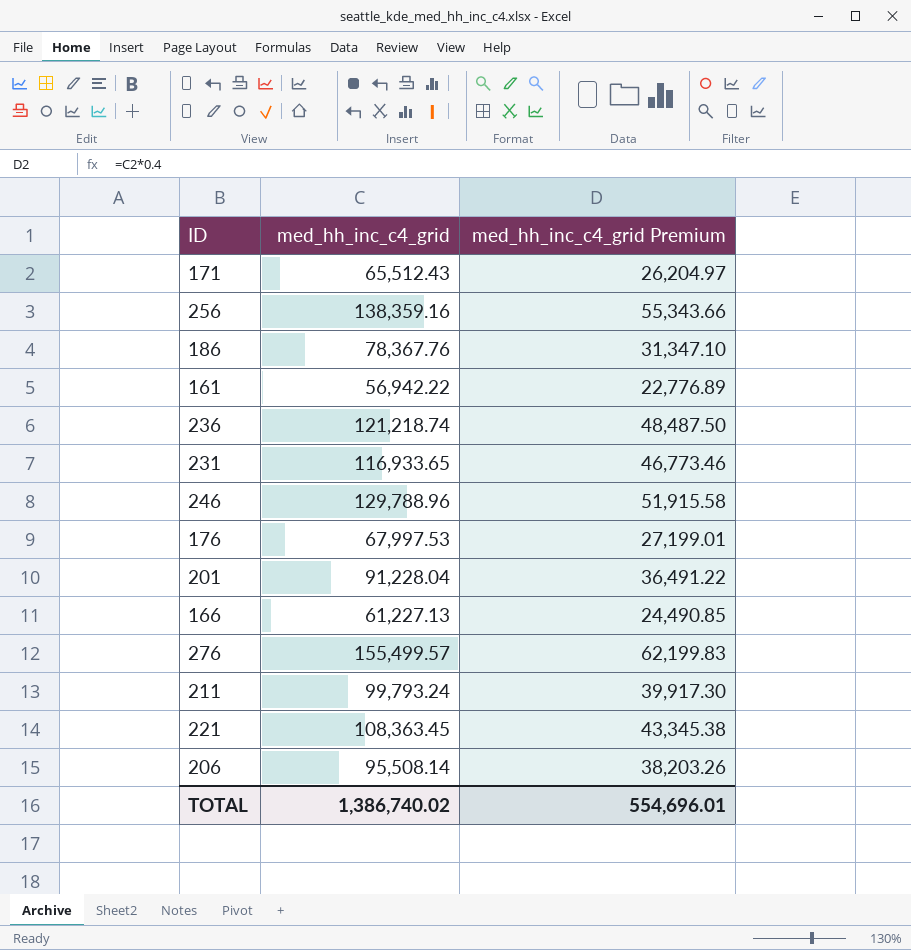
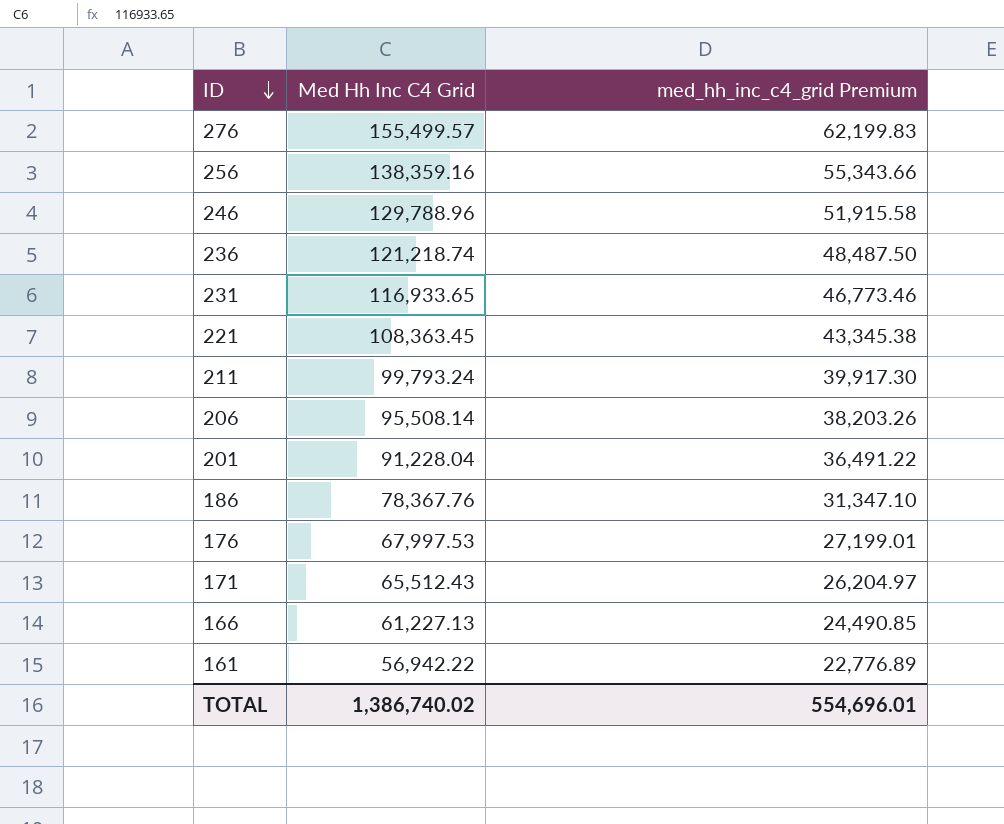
row order: none -> ID descending
column name: med_hh_inc_c4_grid -> Med Hh Inc C4 Grid

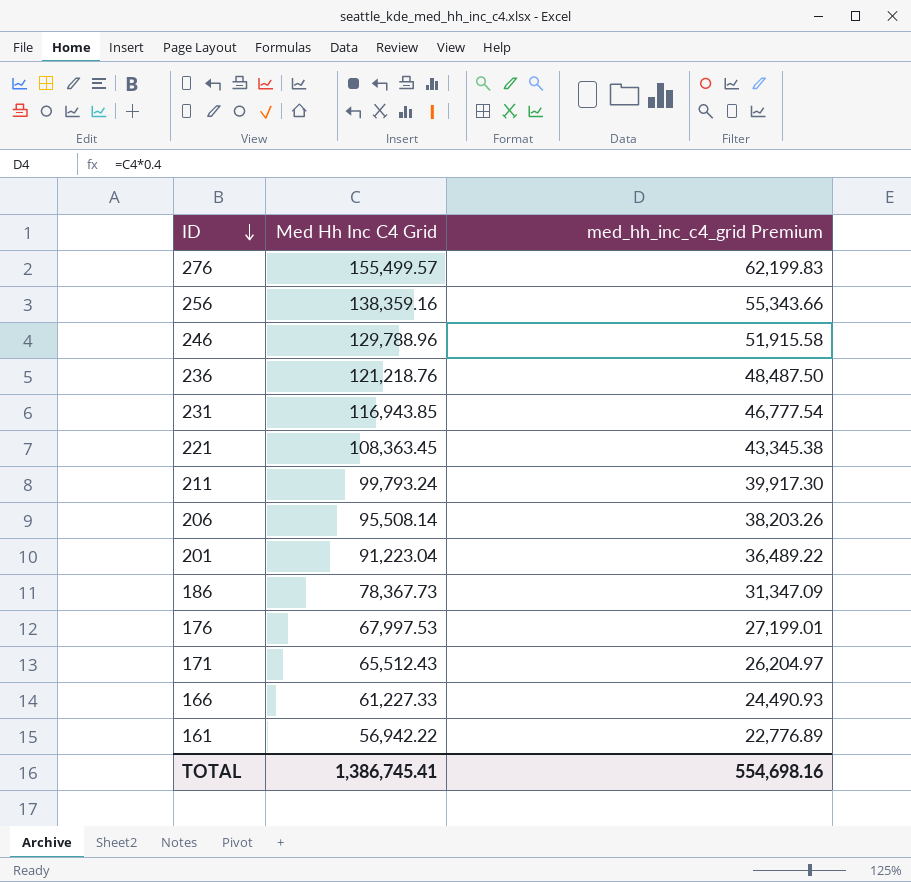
236 | Med Hh Inc C4 Grid: 121,218.74 -> 121,218.76
231 | Med Hh Inc C4 Grid: 116,933.65 -> 116,943.85
231 | med_hh_inc_c4_grid Premium: 46,773.46 -> 46,777.54
201 | Med Hh Inc C4 Grid: 91,228.04 -> 91,223.04
201 | med_hh_inc_c4_grid Premium: 36,491.22 -> 36,489.22
186 | Med Hh Inc C4 Grid: 78,367.76 -> 78,367.73
186 | med_hh_inc_c4_grid Premium: 31,347.10 -> 31,347.09
166 | Med Hh Inc C4 Grid: 61,227.13 -> 61,227.33
166 | med_hh_inc_c4_grid Premium: 24,490.85 -> 24,490.93
TOTAL | Med Hh Inc C4 Grid: 1,386,740.02 -> 1,386,745.41
TOTAL | med_hh_inc_c4_grid Premium: 554,696.01 -> 554,698.16

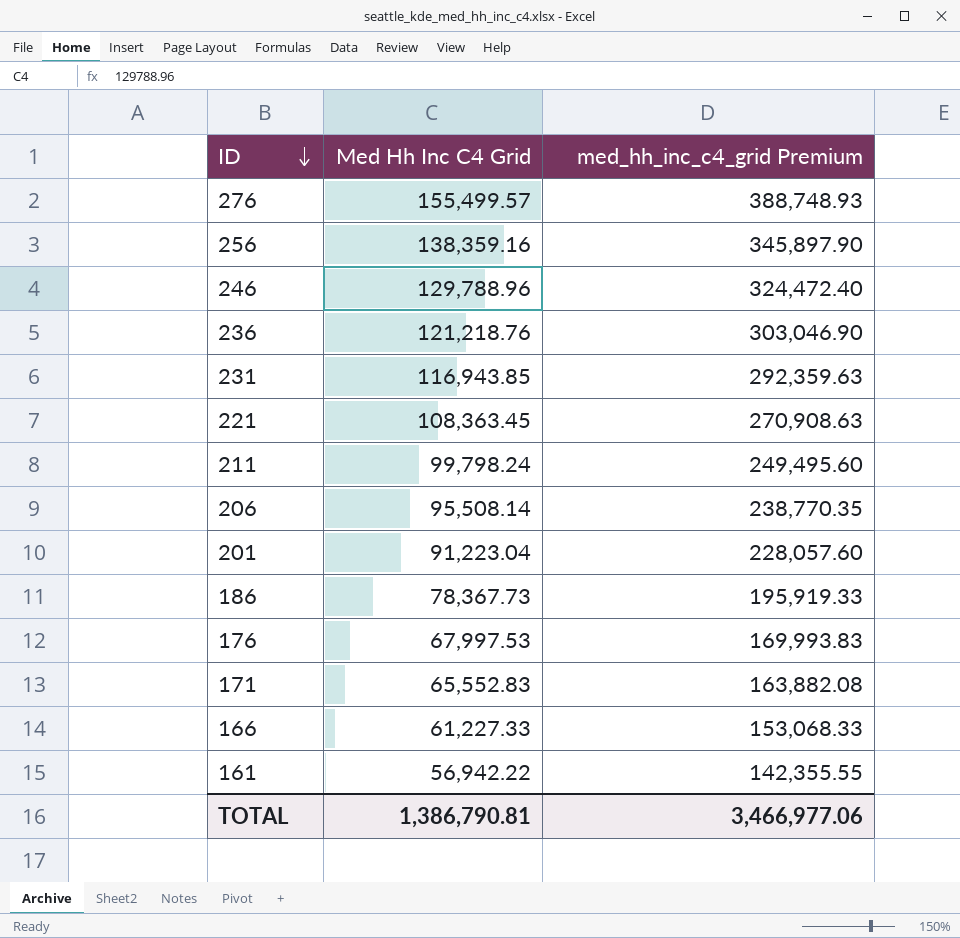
column med_hh_inc_c4_grid Premium | formula: [Med Hh Inc C4 Grid] * 0.4 -> [Med Hh Inc C4 Grid] * 2.5
211 | Med Hh Inc C4 Grid: 99,793.24 -> 99,798.24
171 | Med Hh Inc C4 Grid: 65,512.43 -> 65,552.83
TOTAL | Med Hh Inc C4 Grid: 1,386,745.41 -> 1,386,790.81
TOTAL | med_hh_inc_c4_grid Premium: 554,698.16 -> 3,466,977.06

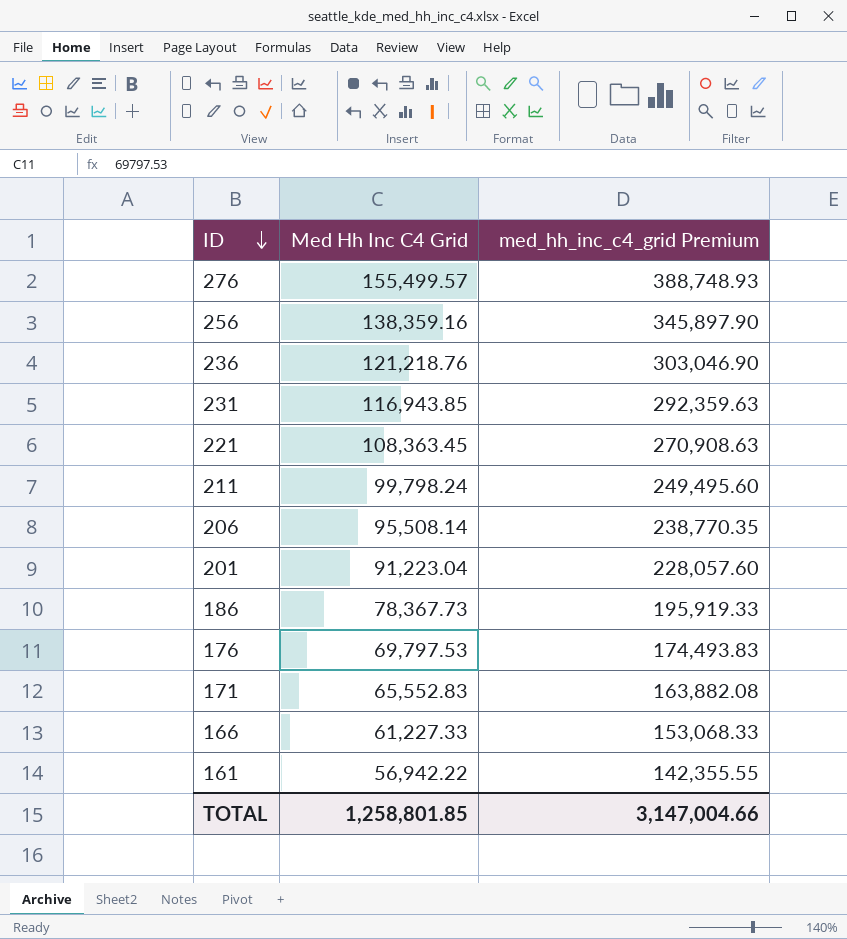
row 246: 129,788.96 | 324,472.40 -> none
176 | Med Hh Inc C4 Grid: 67,997.53 -> 69,797.53
176 | med_hh_inc_c4_grid Premium: 169,993.83 -> 174,493.83
TOTAL | Med Hh Inc C4 Grid: 1,386,790.81 -> 1,258,801.85
TOTAL | med_hh_inc_c4_grid Premium: 3,466,977.06 -> 3,147,004.66

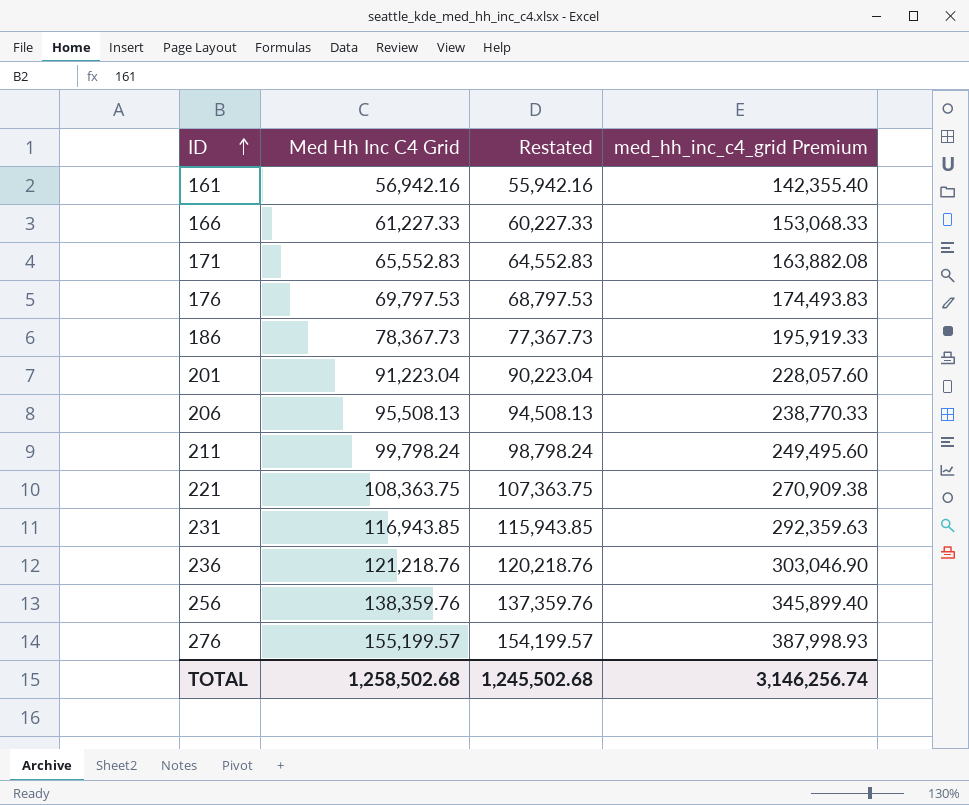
row order: ID descending -> ID ascending
column Restated | formula: none -> [Med Hh Inc C4 Grid] - 1000
161 | Med Hh Inc C4 Grid: 56,942.22 -> 56,942.16
161 | med_hh_inc_c4_grid Premium: 142,355.55 -> 142,355.40
206 | Med Hh Inc C4 Grid: 95,508.14 -> 95,508.13
206 | med_hh_inc_c4_grid Premium: 238,770.35 -> 238,770.33
221 | Med Hh Inc C4 Grid: 108,363.45 -> 108,363.75
221 | med_hh_inc_c4_grid Premium: 270,908.63 -> 270,909.38
256 | Med Hh Inc C4 Grid: 138,359.16 -> 138,359.76
256 | med_hh_inc_c4_grid Premium: 345,897.90 -> 345,899.40
276 | Med Hh Inc C4 Grid: 155,499.57 -> 155,199.57
276 | med_hh_inc_c4_grid Premium: 388,748.93 -> 387,998.93
TOTAL | Med Hh Inc C4 Grid: 1,258,801.85 -> 1,258,502.68
TOTAL | med_hh_inc_c4_grid Premium: 3,147,004.66 -> 3,146,256.74

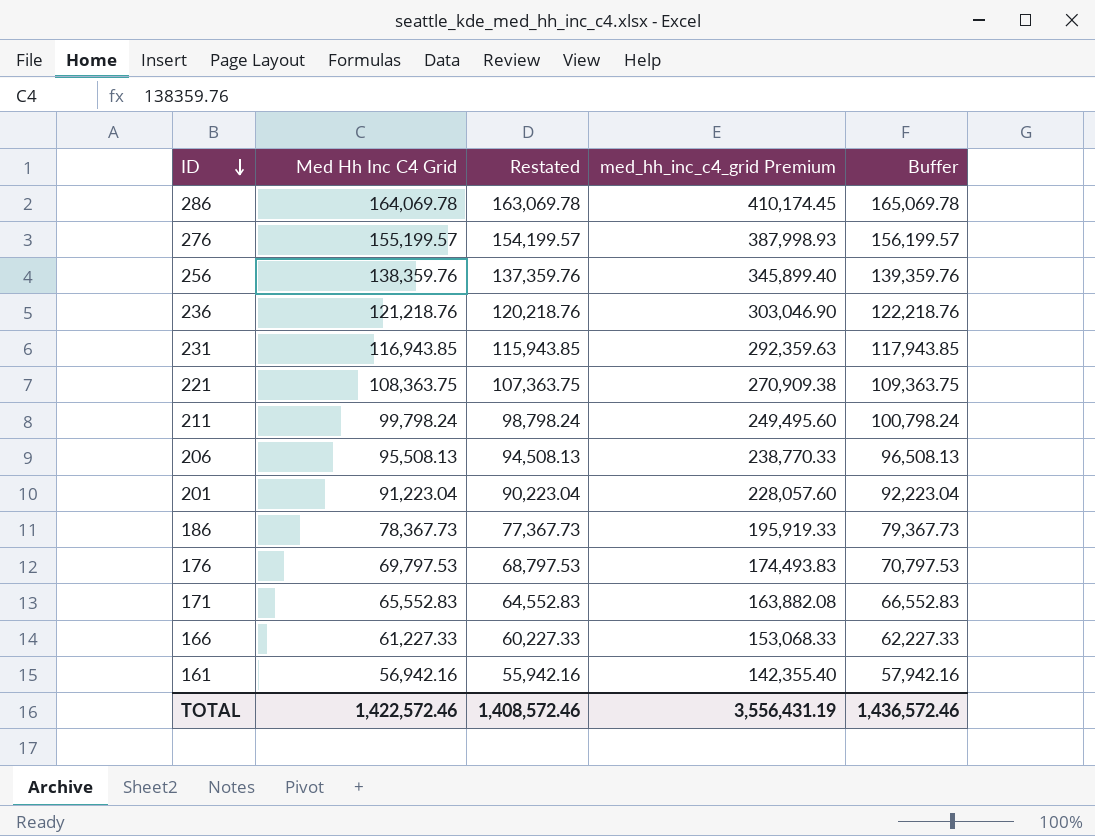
row order: ID ascending -> ID descending
column Buffer | formula: none -> [Med Hh Inc C4 Grid] + 1000
row 286: none -> 164,069.78 | 163,069.78 | 410,174.45 | 165,069.78
TOTAL | Med Hh Inc C4 Grid: 1,258,502.68 -> 1,422,572.46
TOTAL | Restated: 1,245,502.68 -> 1,408,572.46
TOTAL | med_hh_inc_c4_grid Premium: 3,146,256.74 -> 3,556,431.19

